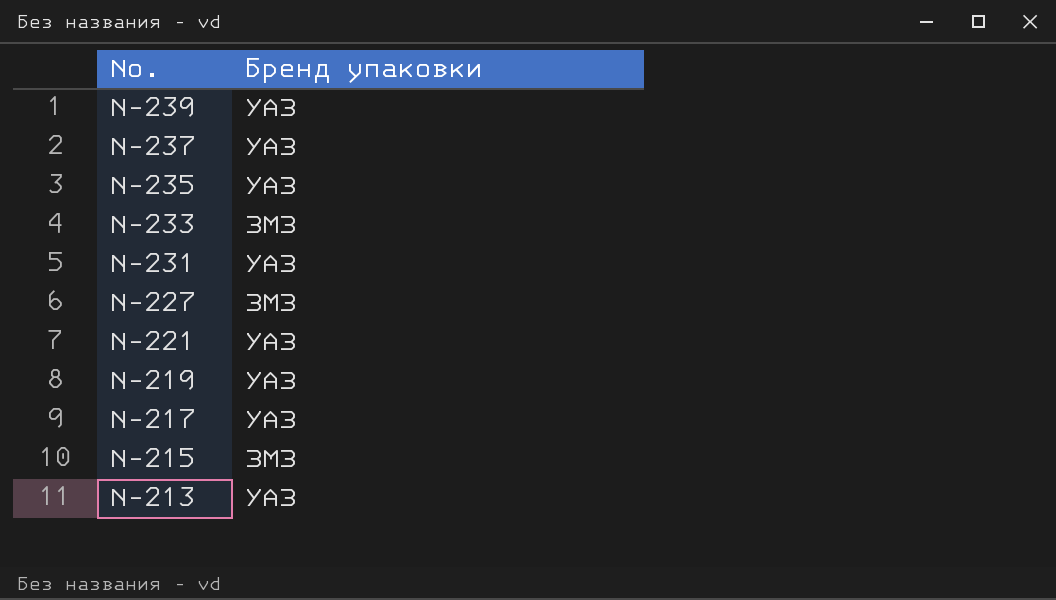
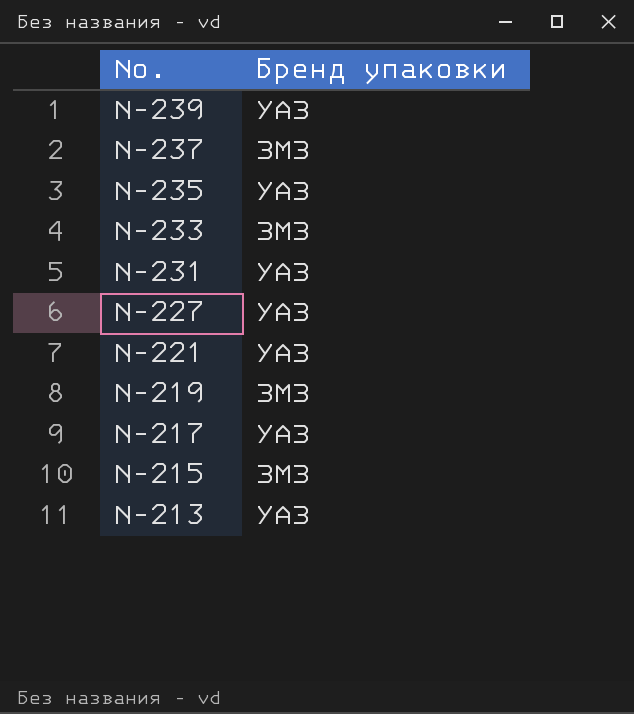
N-237 | Бренд упаковки: УАЗ -> ЗМЗ
N-227 | Бренд упаковки: ЗМЗ -> УАЗ
N-219 | Бренд упаковки: УАЗ -> ЗМЗ

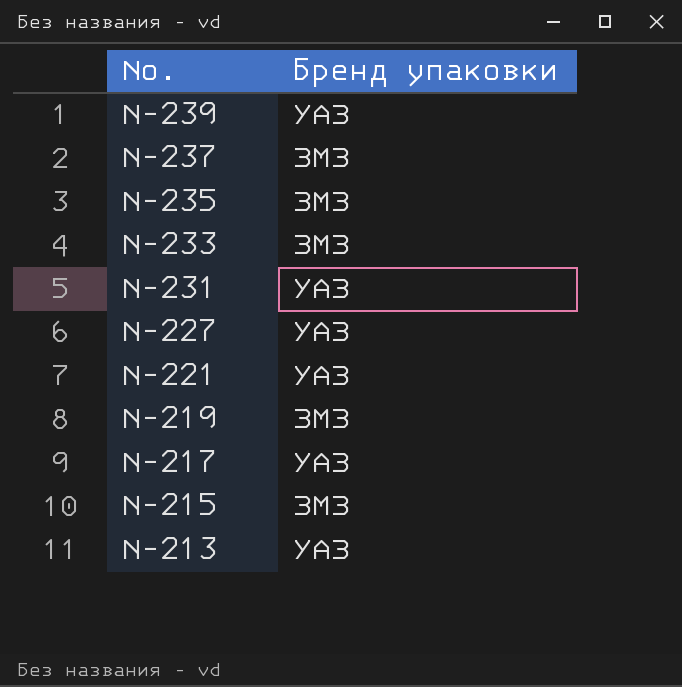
N-235 | Бренд упаковки: УАЗ -> ЗМЗ

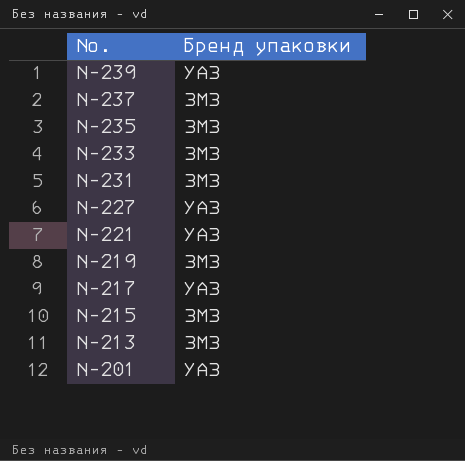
N-231 | Бренд упаковки: УАЗ -> ЗМЗ
N-213 | Бренд упаковки: УАЗ -> ЗМЗ
row N-201: none -> УАЗ

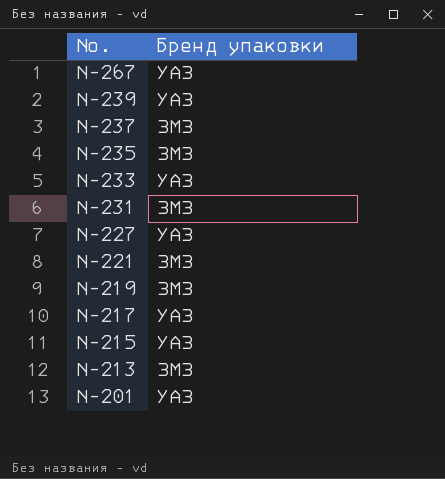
row N-267: none -> УАЗ
N-233 | Бренд упаковки: ЗМЗ -> УАЗ
N-221 | Бренд упаковки: УАЗ -> ЗМЗ
N-215 | Бренд упаковки: ЗМЗ -> УАЗ

